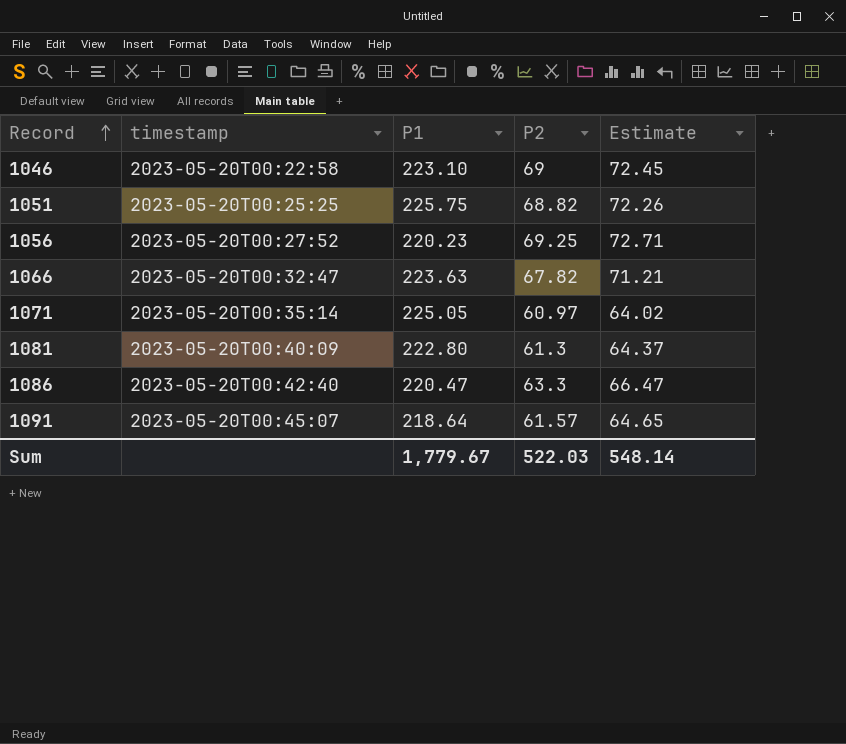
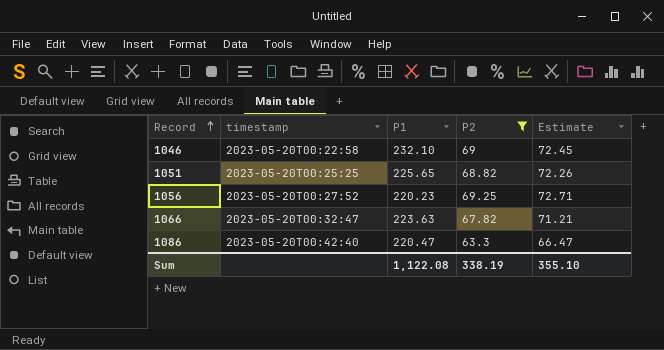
filter: none -> P2 >= 63.3
1046 | P1: 223.10 -> 232.10
1051 | P1: 225.75 -> 225.65
Sum | P1: 1,779.67 -> 1,122.08
Sum | P2: 522.03 -> 338.19
Sum | Estimate: 548.14 -> 355.10

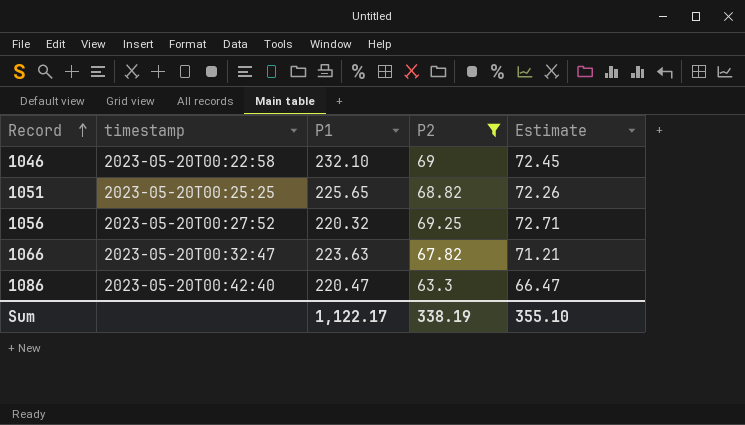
1056 | P1: 220.23 -> 220.32
Sum | P1: 1,122.08 -> 1,122.17

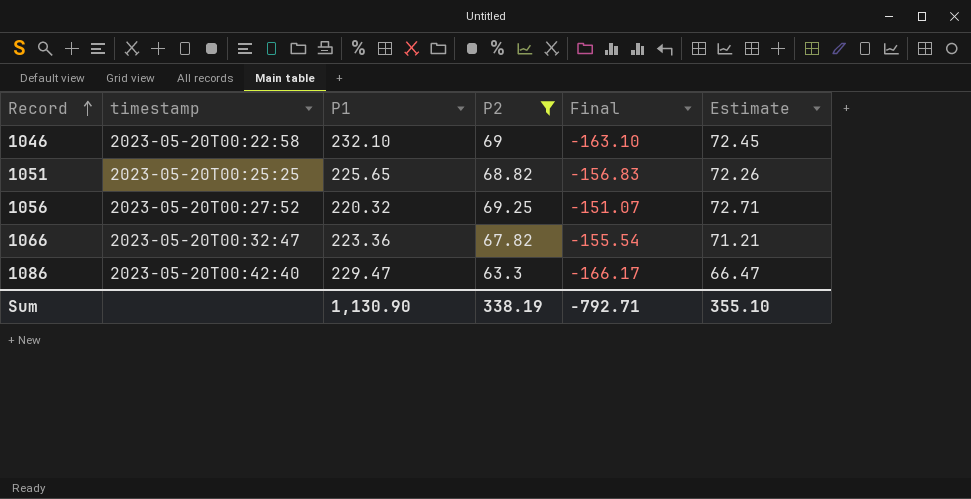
column Final | formula: none -> [P2] - [P1]
1066 | P1: 223.63 -> 223.36
1086 | P1: 220.47 -> 229.47
Sum | P1: 1,122.17 -> 1,130.90

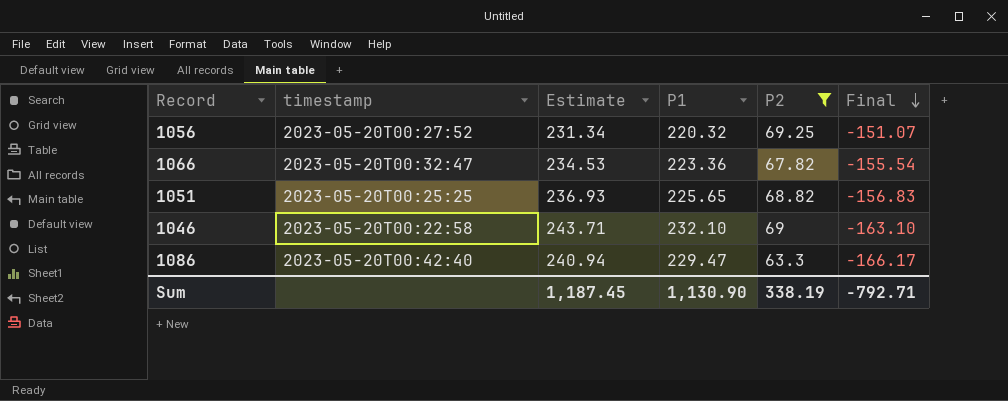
row order: Record ascending -> Final descending
column Estimate | formula: [P2] * 1.05 -> [P1] * 1.05
column Estimate | position: 6 -> 3
Sum | Estimate: 355.10 -> 1,187.45

